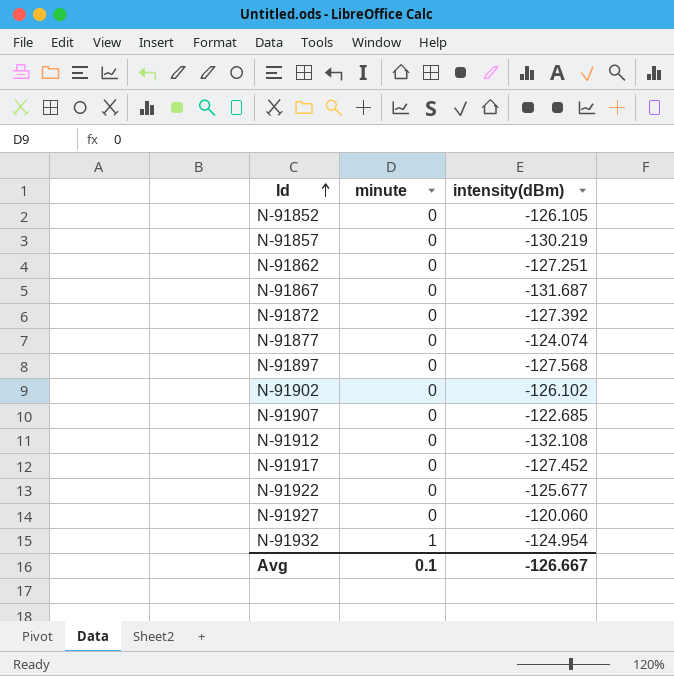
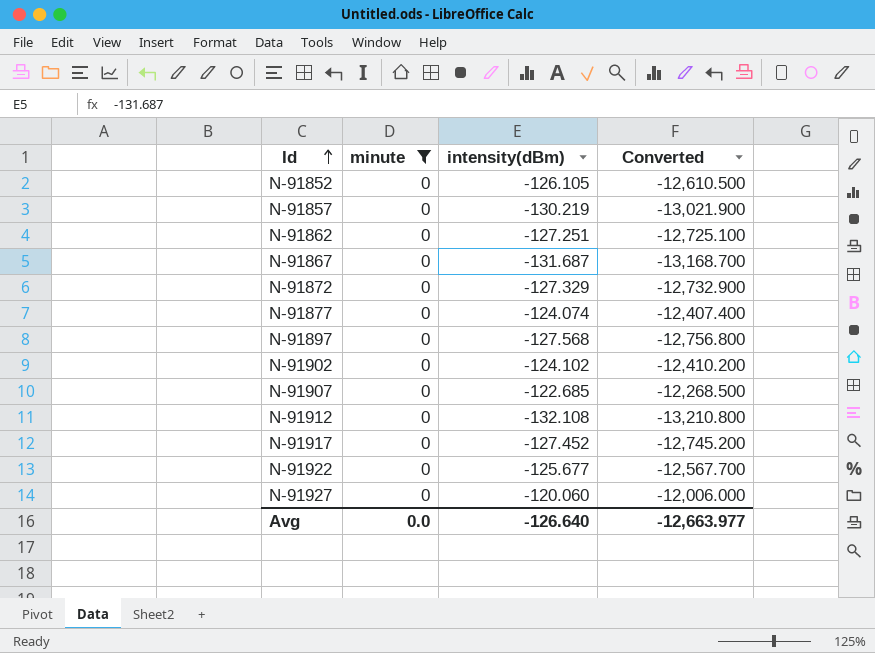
filter: none -> minute = 0
column Converted | formula: none -> [intensity(dBm)] * 100
N-91872 | intensity(dBm): -127.392 -> -127.329
N-91902 | intensity(dBm): -126.102 -> -124.102
Avg | minute: 0.1 -> 0.0
Avg | intensity(dBm): -126.667 -> -126.640

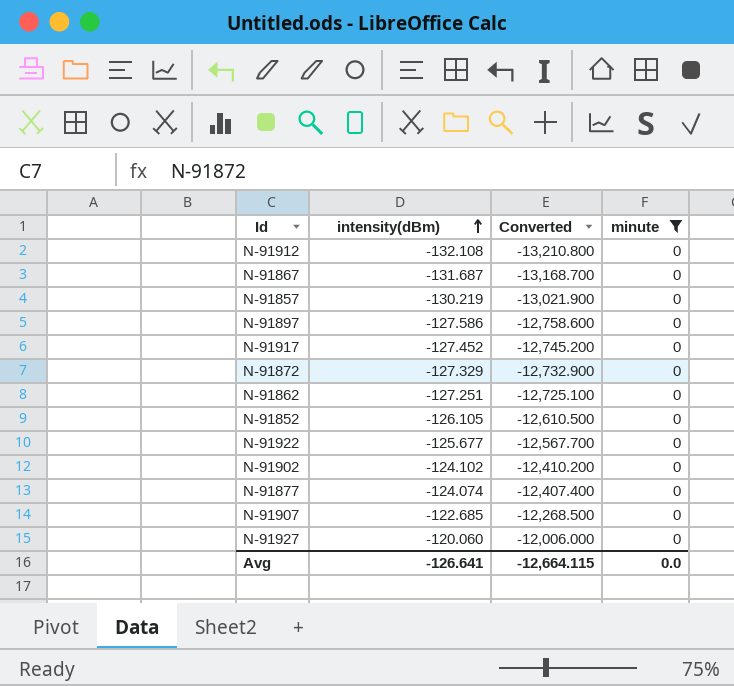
row order: Id ascending -> intensity(dBm) ascending
column minute | position: 2 -> 4
N-91897 | intensity(dBm): -127.568 -> -127.586
N-91897 | Converted: -12,756.800 -> -12,758.600
Avg | intensity(dBm): -126.640 -> -126.641
Avg | Converted: -12,663.977 -> -12,664.115

